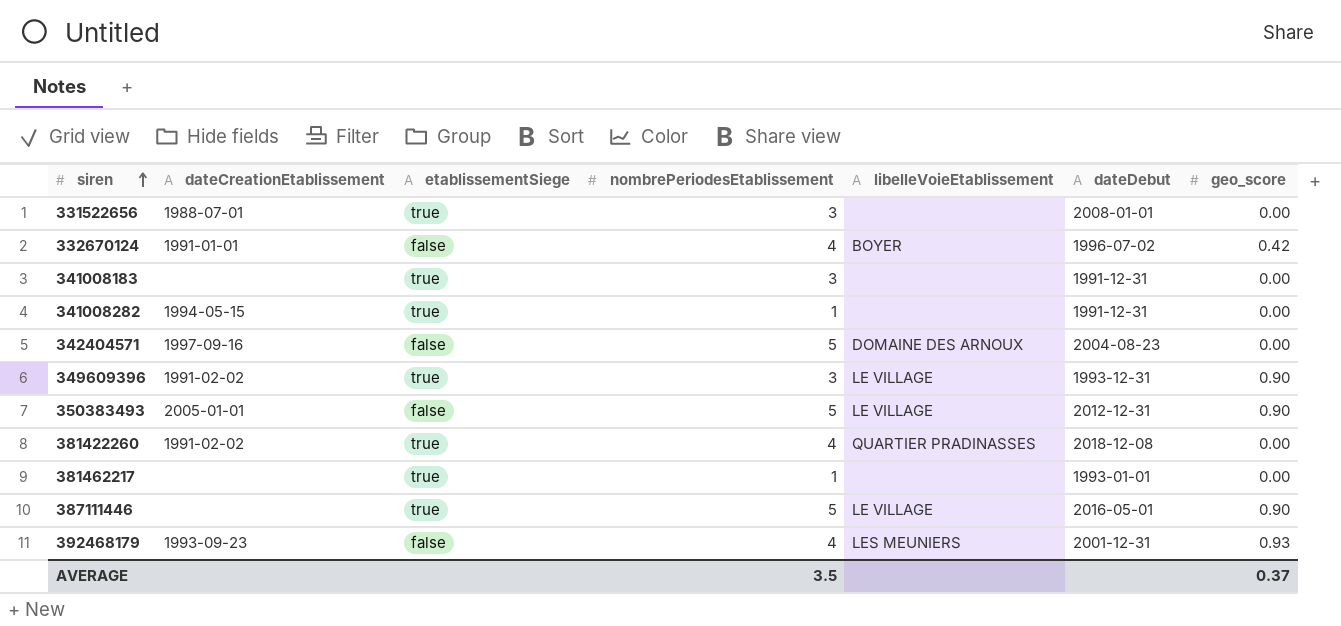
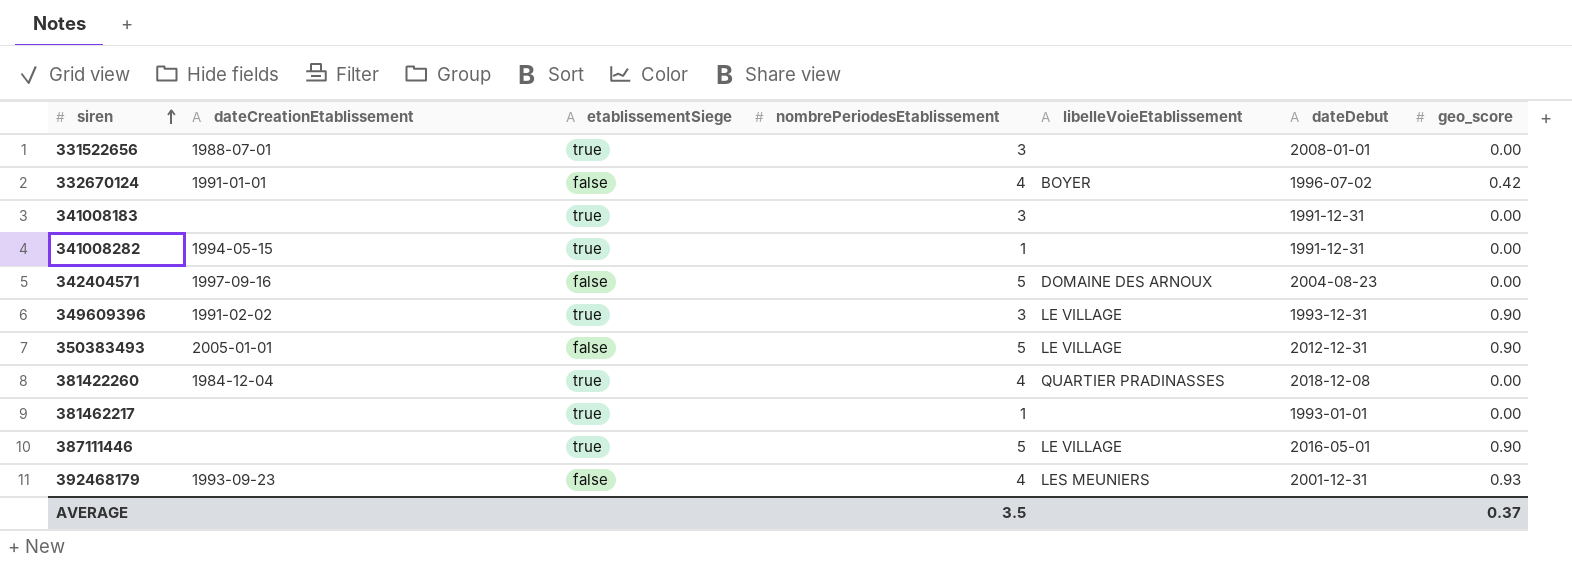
381422260 | dateCreationEtablissement: 1991-02-02 -> 1984-12-04

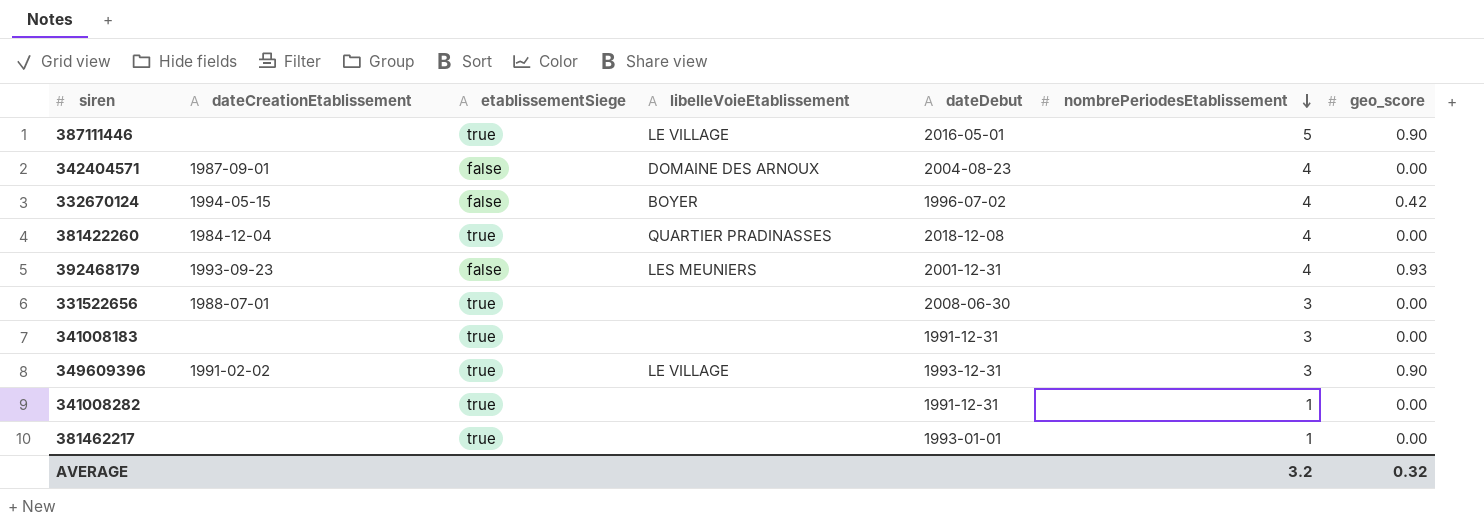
row order: siren ascending -> nombrePeriodesEtablissement descending
column nombrePeriodesEtablissement | position: 4 -> 6
row 350383493: 2005-01-01 | false | 5 | LE VILLAGE | 2012-12-31 | 0.90 -> none
342404571 | dateCreationEtablissement: 1997-09-16 -> 1987-09-01
342404571 | nombrePeriodesEtablissement: 5 -> 4
332670124 | dateCreationEtablissement: 1991-01-01 -> 1994-05-15
331522656 | dateDebut: 2008-01-01 -> 2008-06-30
341008282 | dateCreationEtablissement: 1994-05-15 -> none
AVERAGE | nombrePeriodesEtablissement: 3.5 -> 3.2
AVERAGE | geo_score: 0.37 -> 0.32

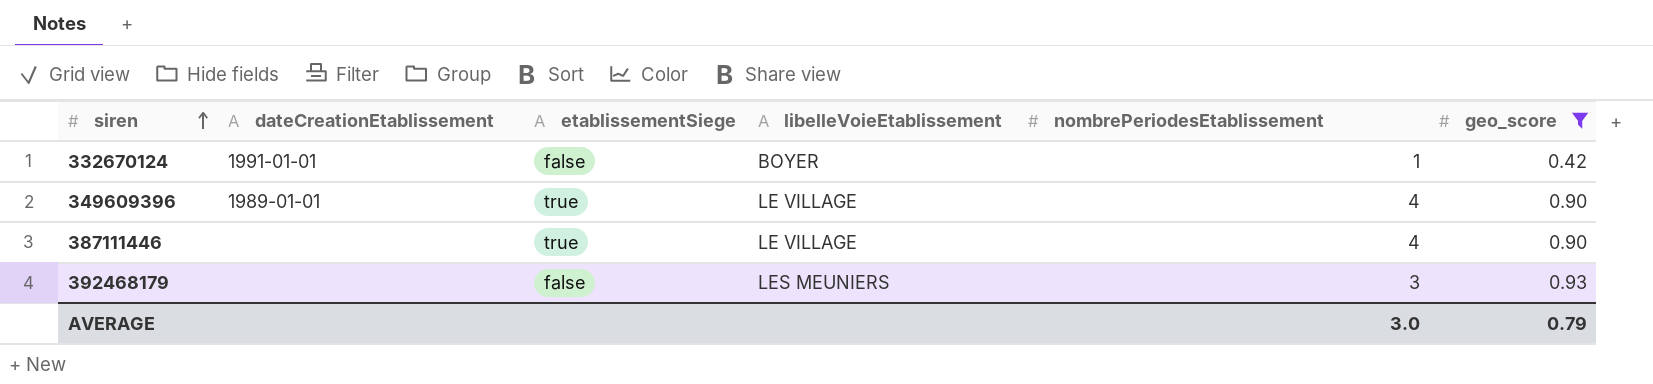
filter: none -> geo_score != 0.00
row order: nombrePeriodesEtablissement descending -> siren ascending
column dateDebut | position: 5 -> none
332670124 | dateCreationEtablissement: 1994-05-15 -> 1991-01-01
332670124 | nombrePeriodesEtablissement: 4 -> 1
349609396 | dateCreationEtablissement: 1991-02-02 -> 1989-01-01
349609396 | nombrePeriodesEtablissement: 3 -> 4
387111446 | nombrePeriodesEtablissement: 5 -> 4
392468179 | dateCreationEtablissement: 1993-09-23 -> none
392468179 | nombrePeriodesEtablissement: 4 -> 3
AVERAGE | nombrePeriodesEtablissement: 3.2 -> 3.0
AVERAGE | geo_score: 0.32 -> 0.79

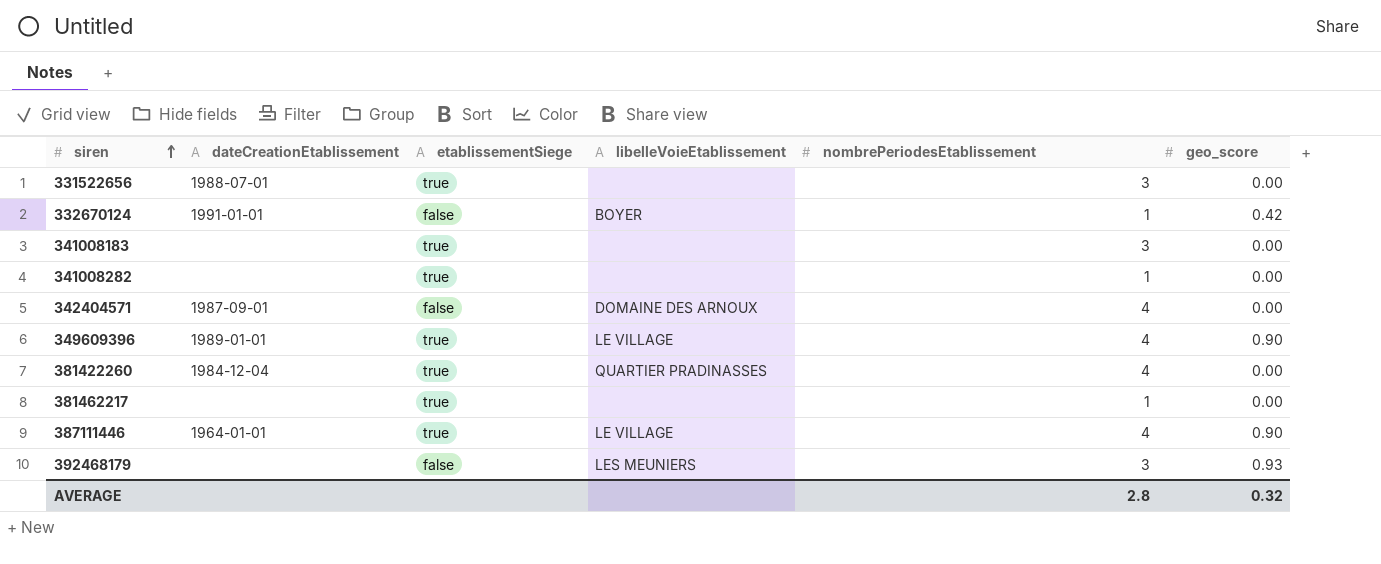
filter: geo_score != 0.00 -> none
387111446 | dateCreationEtablissement: none -> 1964-01-01
AVERAGE | nombrePeriodesEtablissement: 3.0 -> 2.8
AVERAGE | geo_score: 0.79 -> 0.32

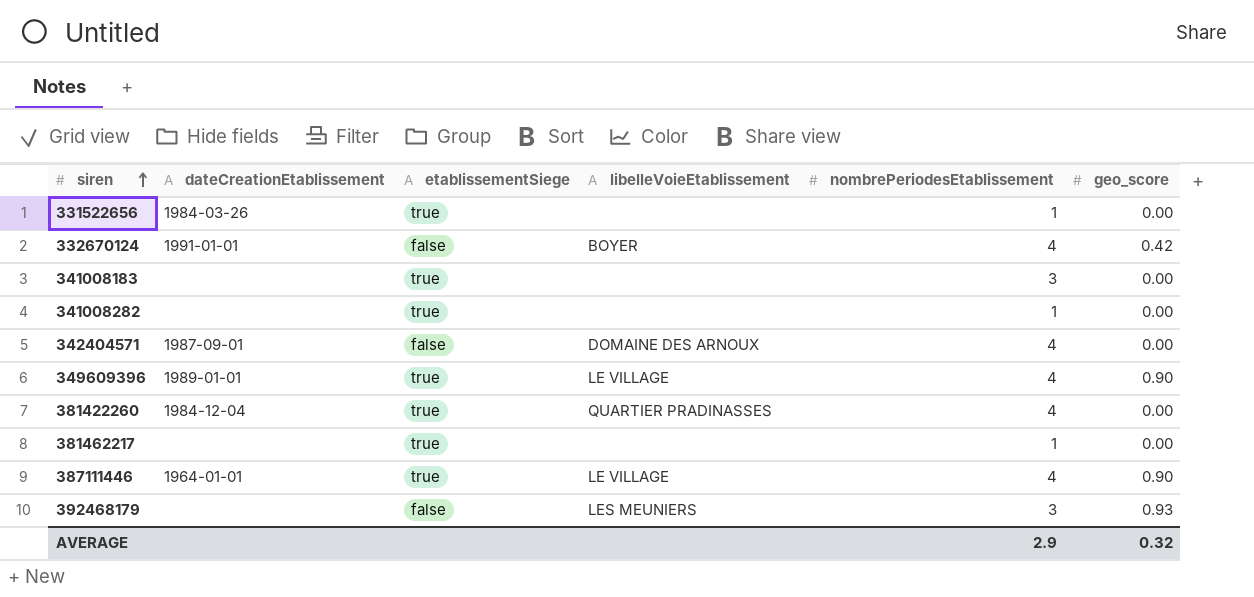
331522656 | dateCreationEtablissement: 1988-07-01 -> 1984-03-26
331522656 | nombrePeriodesEtablissement: 3 -> 1
332670124 | nombrePeriodesEtablissement: 1 -> 4
AVERAGE | nombrePeriodesEtablissement: 2.8 -> 2.9

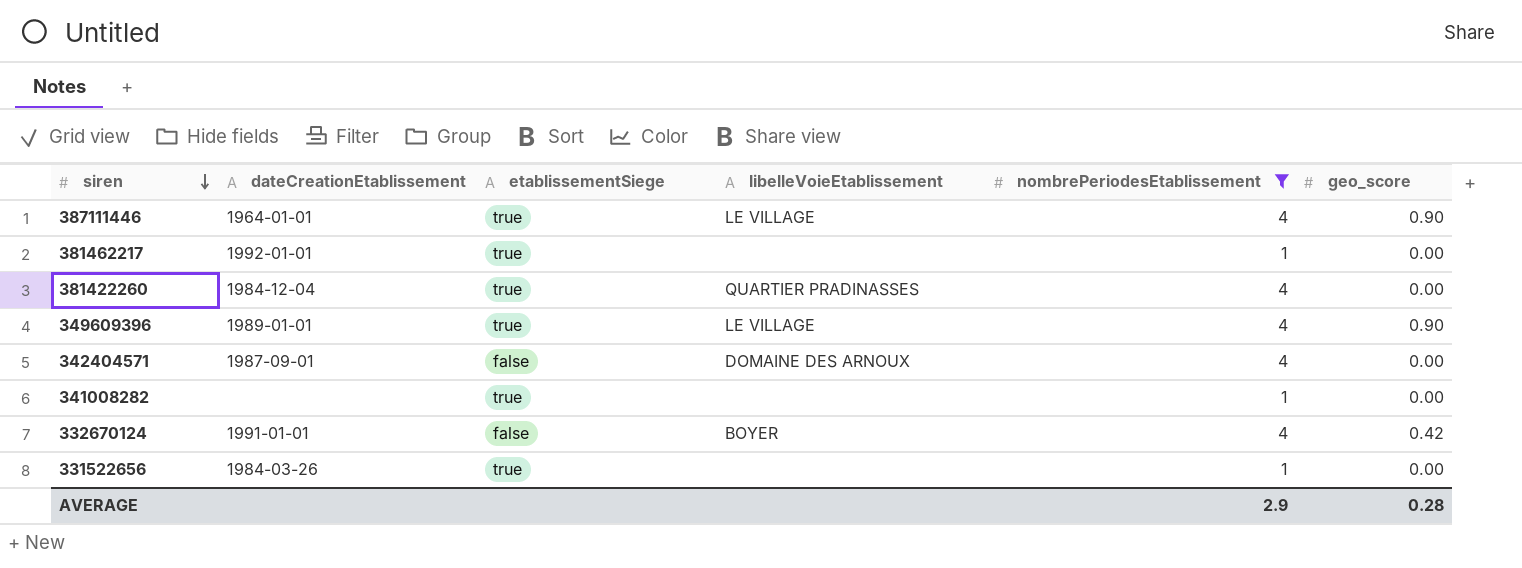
filter: none -> nombrePeriodesEtablissement != 3
row order: siren ascending -> siren descending
381462217 | dateCreationEtablissement: none -> 1992-01-01
AVERAGE | geo_score: 0.32 -> 0.28

